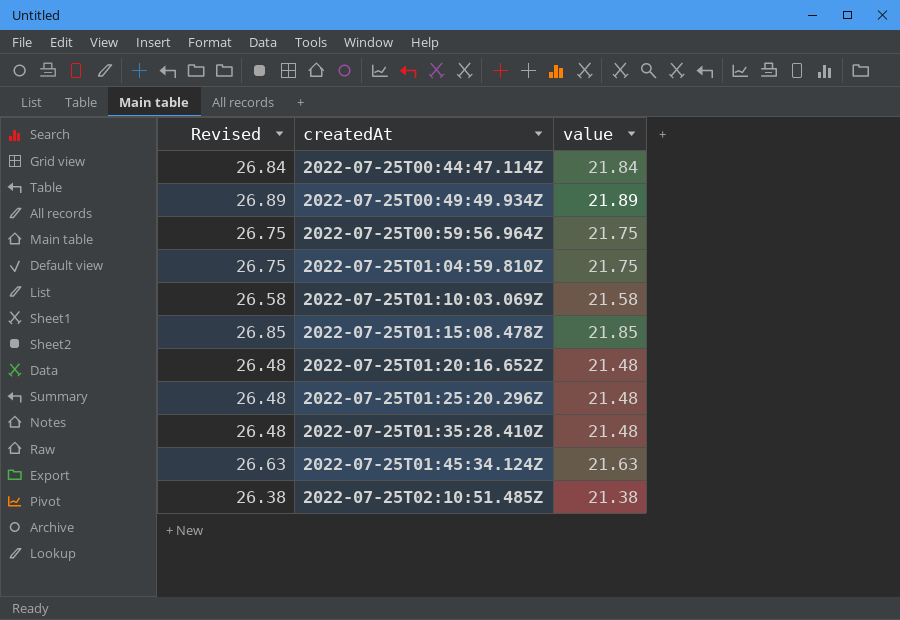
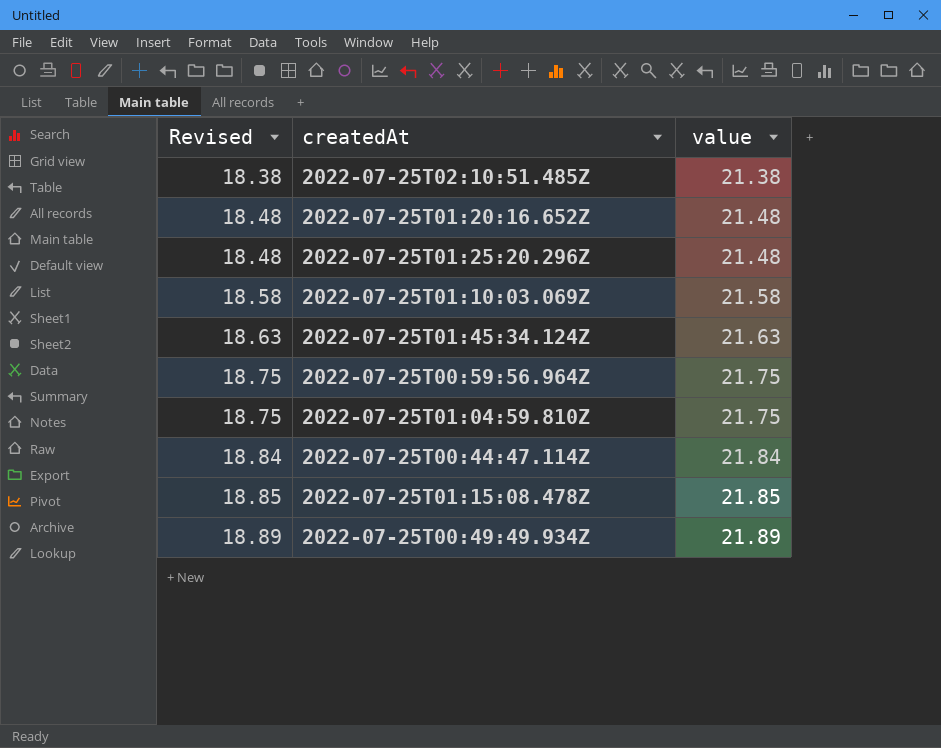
row order: createdAt ascending -> Revised ascending
column Revised | formula: [value] + 5 -> [value] - 3
row 2022-07-25T01:35:28.410Z: 26.48 | 21.48 -> none

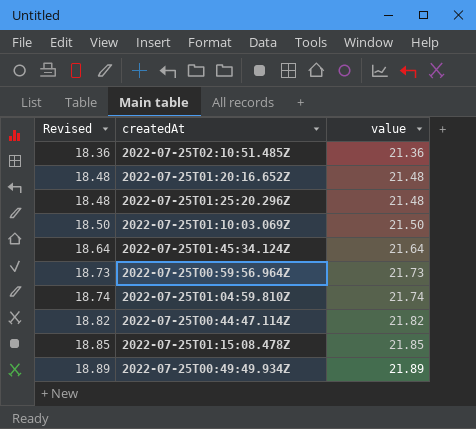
2022-07-25T02:10:51.485Z | Revised: 18.38 -> 18.36
2022-07-25T02:10:51.485Z | value: 21.38 -> 21.36
2022-07-25T01:10:03.069Z | Revised: 18.58 -> 18.50
2022-07-25T01:10:03.069Z | value: 21.58 -> 21.50
2022-07-25T01:45:34.124Z | Revised: 18.63 -> 18.64
2022-07-25T01:45:34.124Z | value: 21.63 -> 21.64
2022-07-25T00:59:56.964Z | Revised: 18.75 -> 18.73
2022-07-25T00:59:56.964Z | value: 21.75 -> 21.73
2022-07-25T01:04:59.810Z | Revised: 18.75 -> 18.74
2022-07-25T01:04:59.810Z | value: 21.75 -> 21.74
2022-07-25T00:44:47.114Z | Revised: 18.84 -> 18.82
2022-07-25T00:44:47.114Z | value: 21.84 -> 21.82

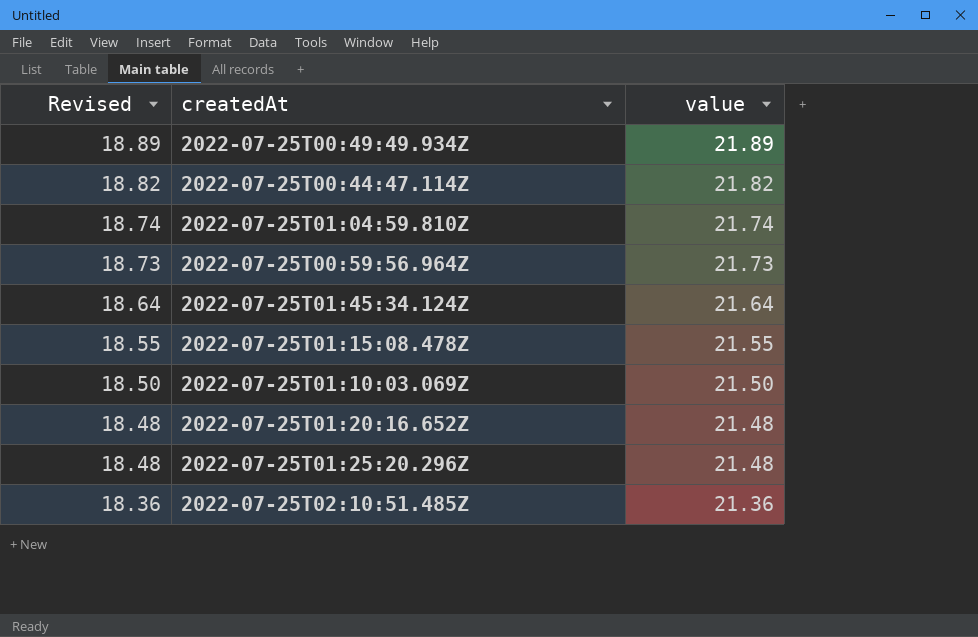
row order: Revised ascending -> Revised descending
2022-07-25T01:15:08.478Z | Revised: 18.85 -> 18.55
2022-07-25T01:15:08.478Z | value: 21.85 -> 21.55

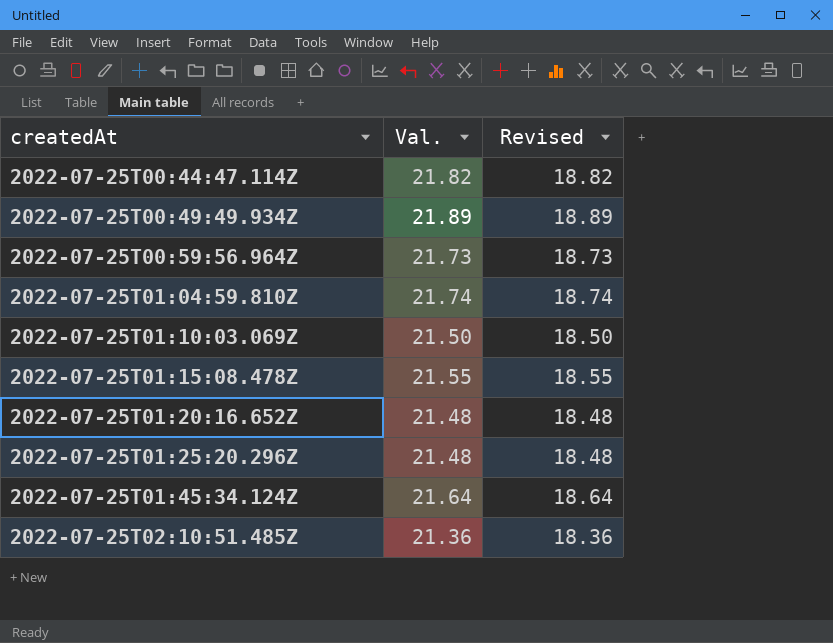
row order: Revised descending -> createdAt ascending
column name: value -> Val.
column Revised | position: 1 -> 3

